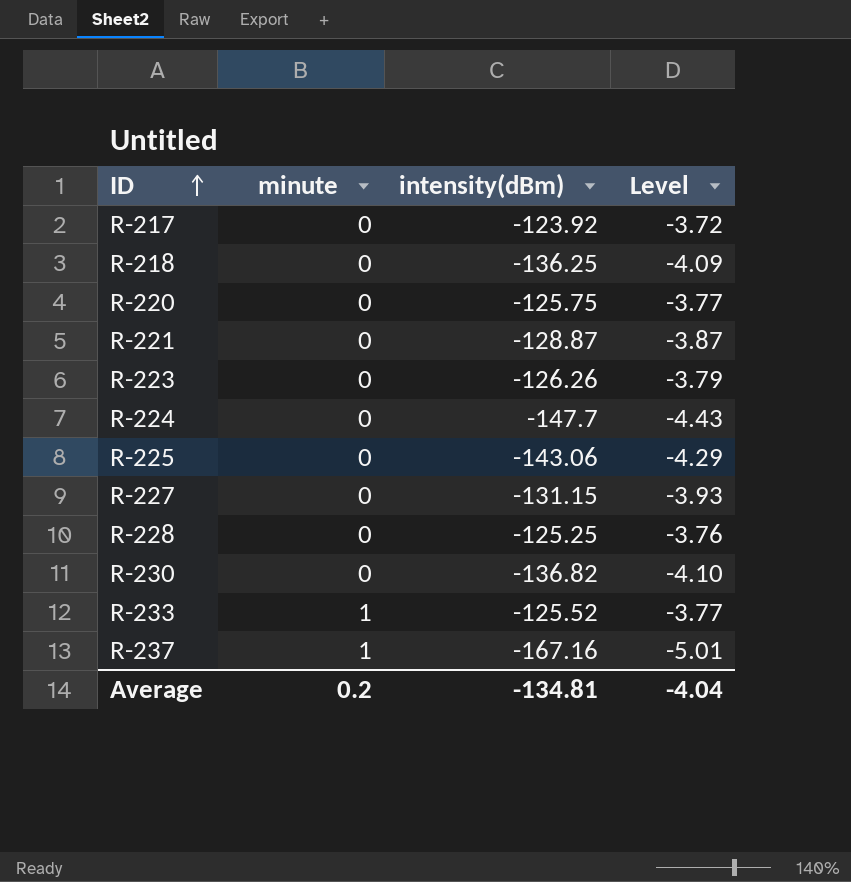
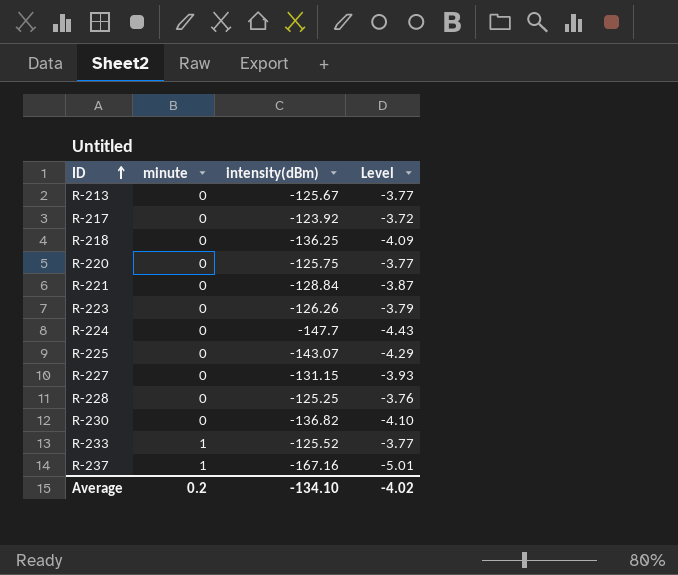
row R-213: none -> 0 | -125.67 | -3.77
R-221 | intensity(dBm): -128.87 -> -128.84
R-225 | intensity(dBm): -143.06 -> -143.07
Average | intensity(dBm): -134.81 -> -134.10
Average | Level: -4.04 -> -4.02

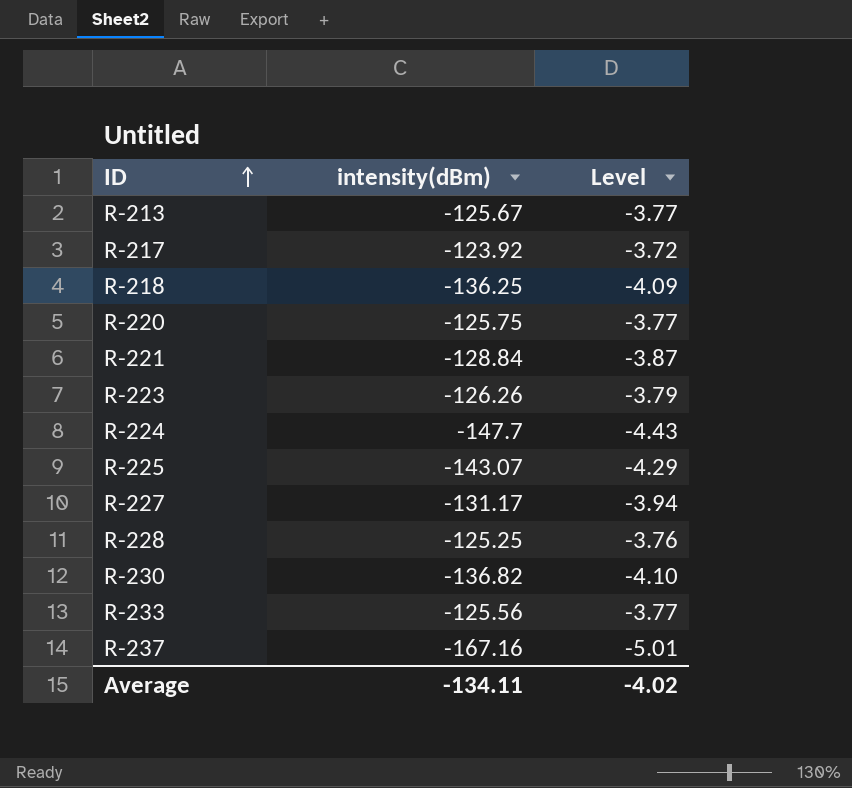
column minute | position: 2 -> none
R-227 | intensity(dBm): -131.15 -> -131.17
R-227 | Level: -3.93 -> -3.94
R-233 | intensity(dBm): -125.52 -> -125.56
Average | intensity(dBm): -134.10 -> -134.11

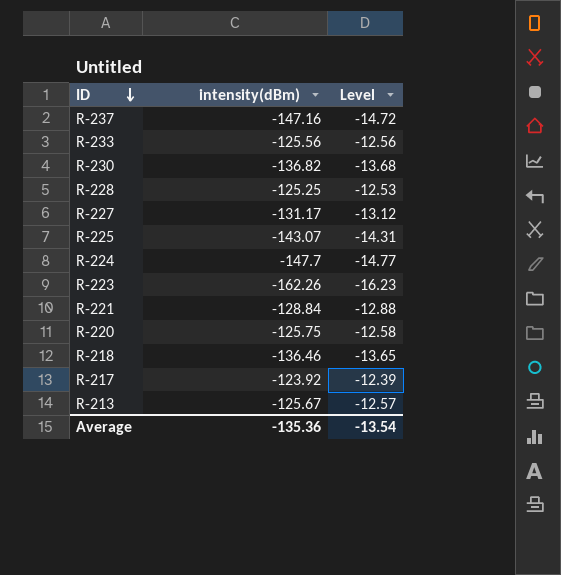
row order: ID ascending -> ID descending
column Level | formula: [intensity(dBm)] * 0.03 -> [intensity(dBm)] * 0.1
R-237 | intensity(dBm): -167.16 -> -147.16
R-223 | intensity(dBm): -126.26 -> -162.26
R-218 | intensity(dBm): -136.25 -> -136.46
Average | intensity(dBm): -134.11 -> -135.36
Average | Level: -4.02 -> -13.54

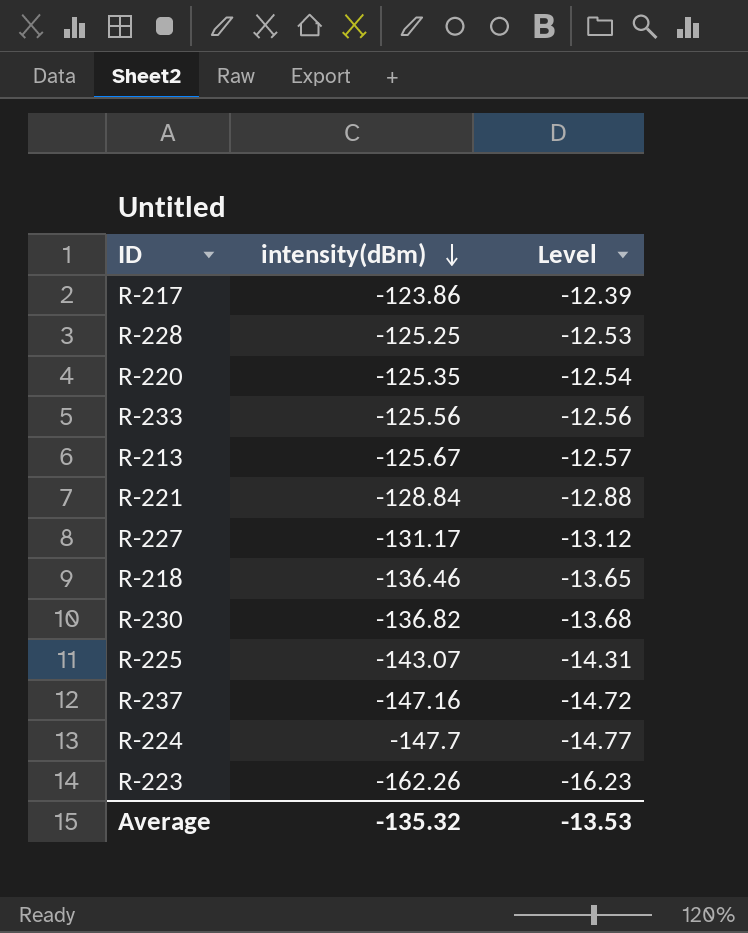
row order: ID descending -> intensity(dBm) descending
R-217 | intensity(dBm): -123.92 -> -123.86
R-220 | intensity(dBm): -125.75 -> -125.35
R-220 | Level: -12.58 -> -12.54
Average | intensity(dBm): -135.36 -> -135.32
Average | Level: -13.54 -> -13.53

